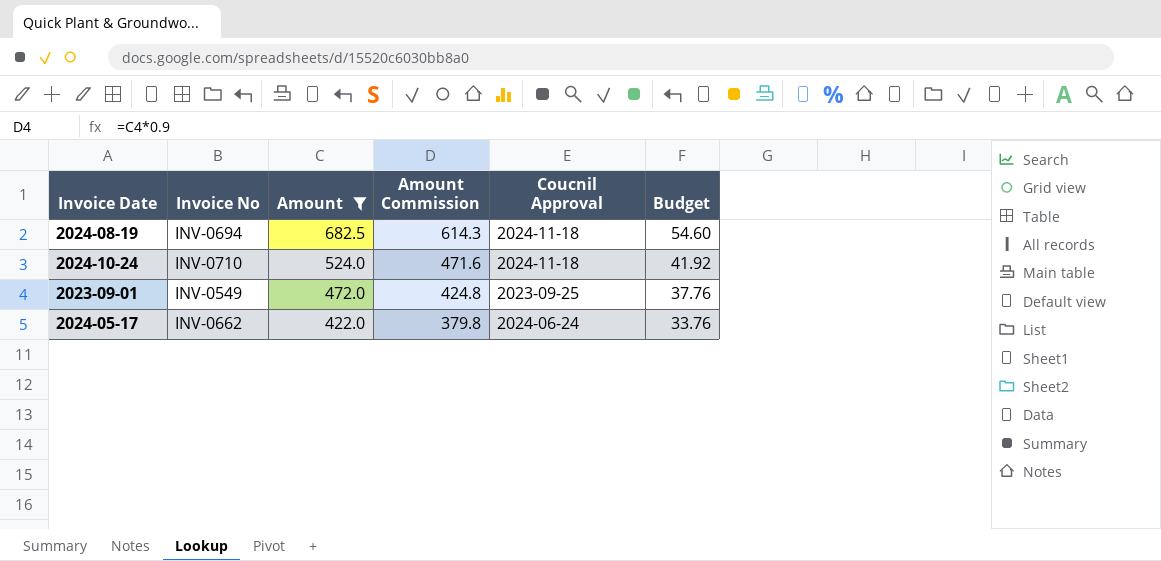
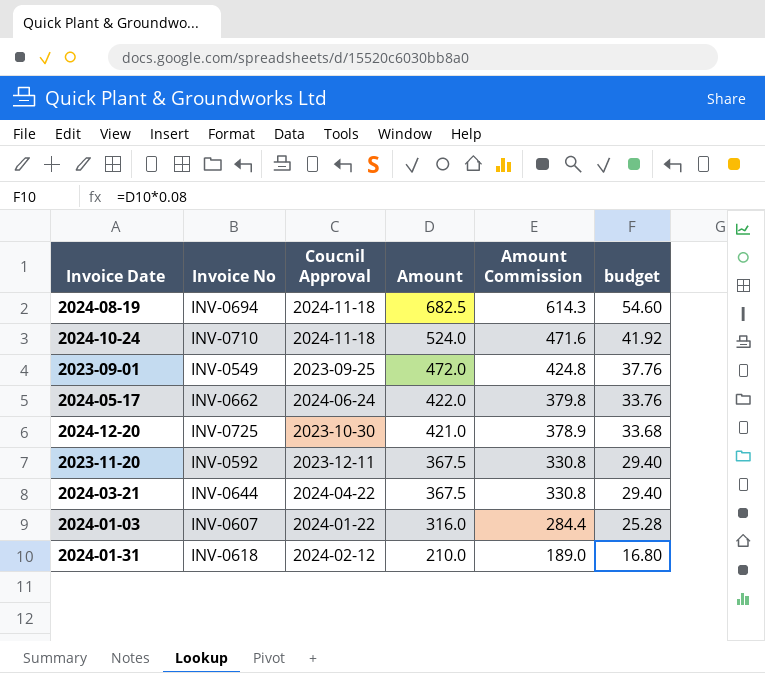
filter: Amount >= 422.0 -> none
column Coucnil Approval | position: 5 -> 3
column name: Budget -> budget

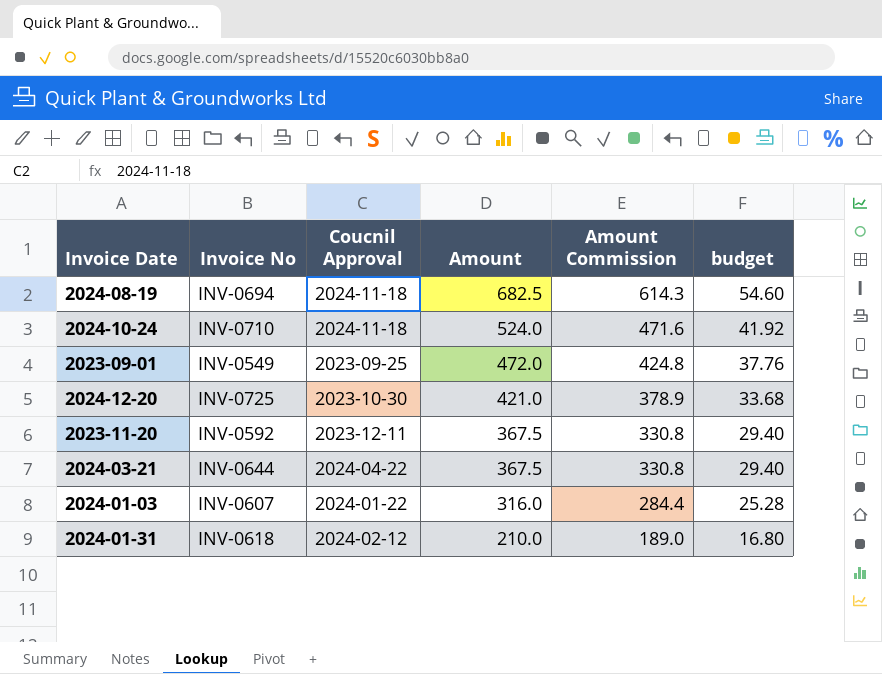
row 2024-05-17: INV-0662 | 2024-06-24 | 422.0 | 379.8 | 33.76 -> none

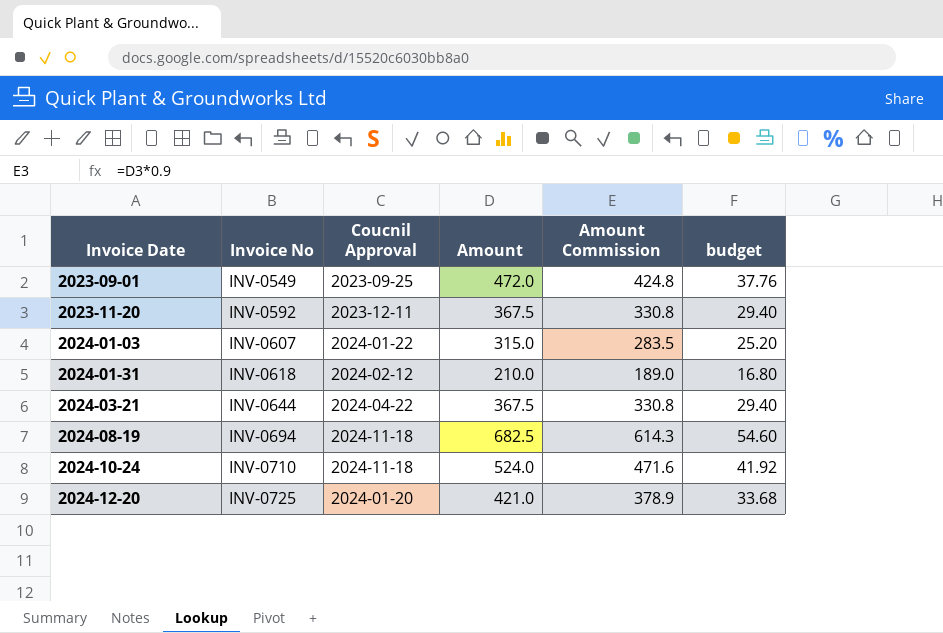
row order: Amount descending -> Invoice Date ascending
2024-01-03 | Amount: 316.0 -> 315.0
2024-01-03 | Amount Commission: 284.4 -> 283.5
2024-01-03 | budget: 25.28 -> 25.20
2024-12-20 | Coucnil Approval: 2023-10-30 -> 2024-01-20

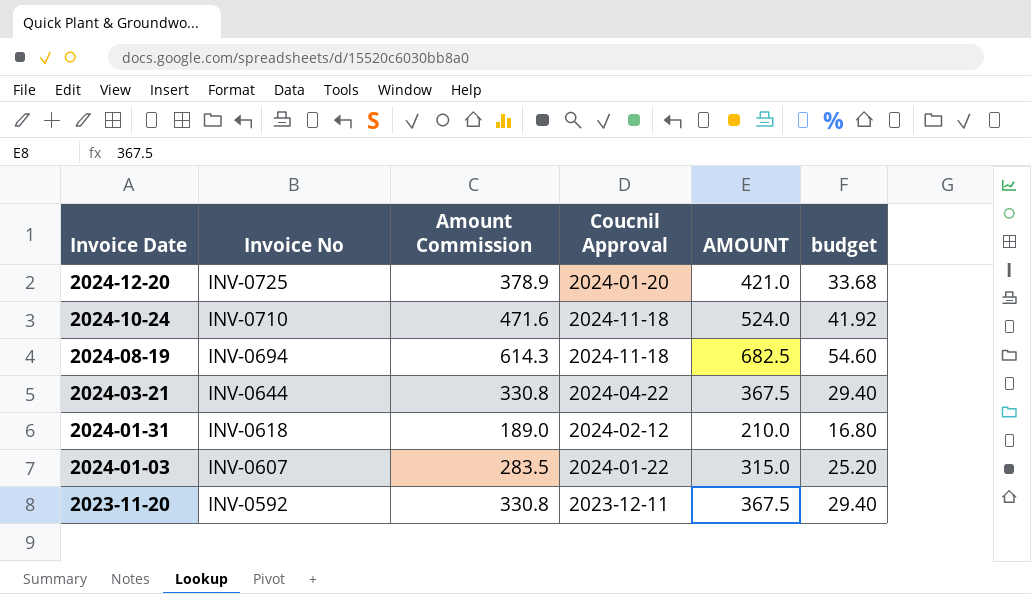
row order: Invoice Date ascending -> Invoice Date descending
column Amount Commission | position: 5 -> 3
column name: Amount -> AMOUNT
row 2023-09-01: INV-0549 | 2023-09-25 | 472.0 | 424.8 | 37.76 -> none

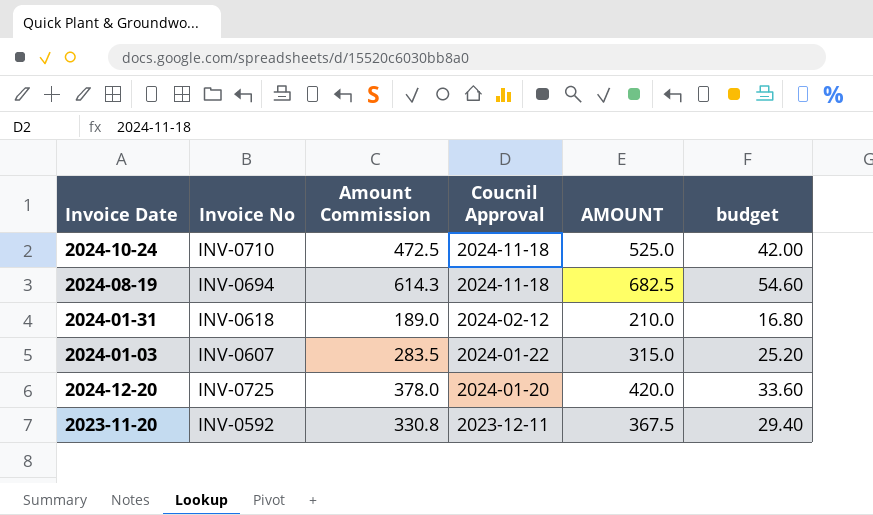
row order: Invoice Date descending -> Coucnil Approval descending
row 2024-03-21: INV-0644 | 330.8 | 2024-04-22 | 367.5 | 29.40 -> none
2024-10-24 | Amount Commission: 471.6 -> 472.5
2024-10-24 | AMOUNT: 524.0 -> 525.0
2024-10-24 | budget: 41.92 -> 42.00
2024-12-20 | Amount Commission: 378.9 -> 378.0
2024-12-20 | AMOUNT: 421.0 -> 420.0
2024-12-20 | budget: 33.68 -> 33.60

